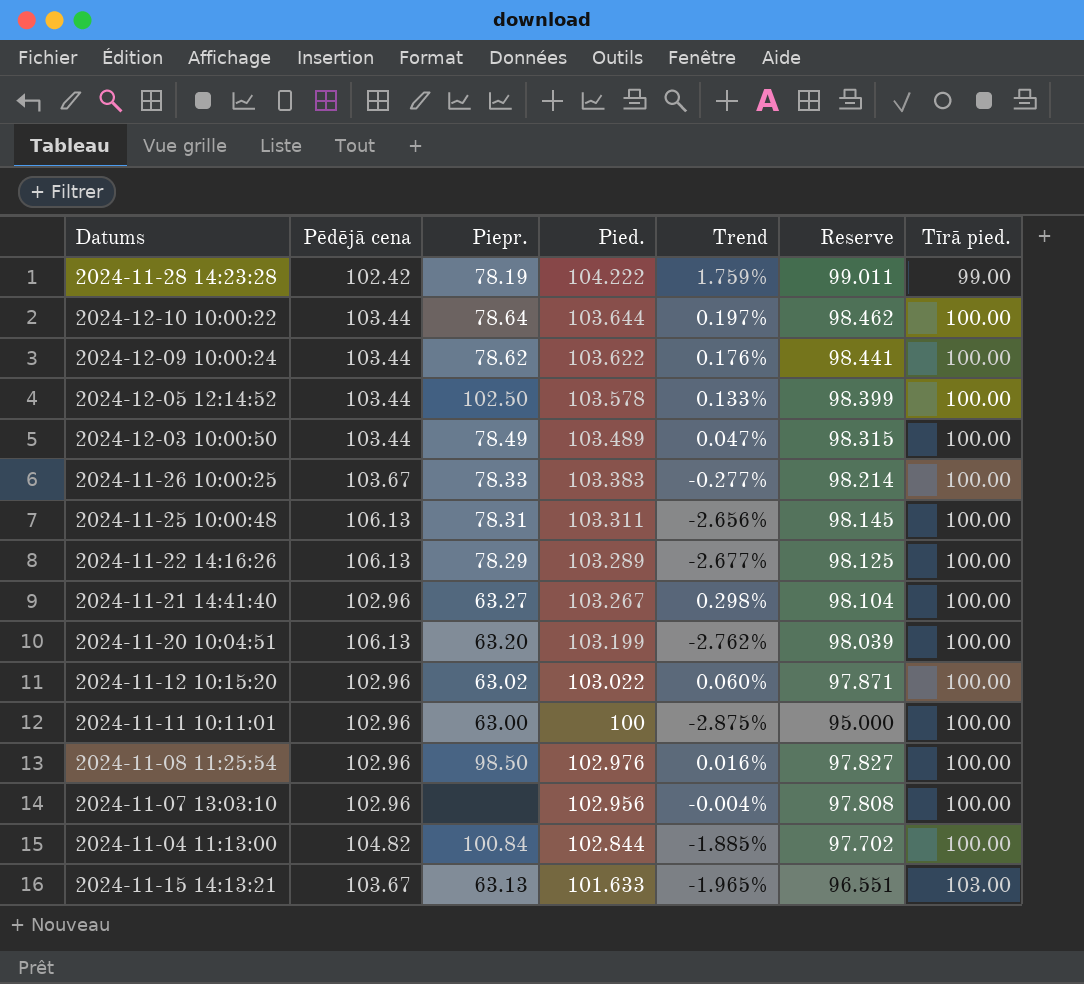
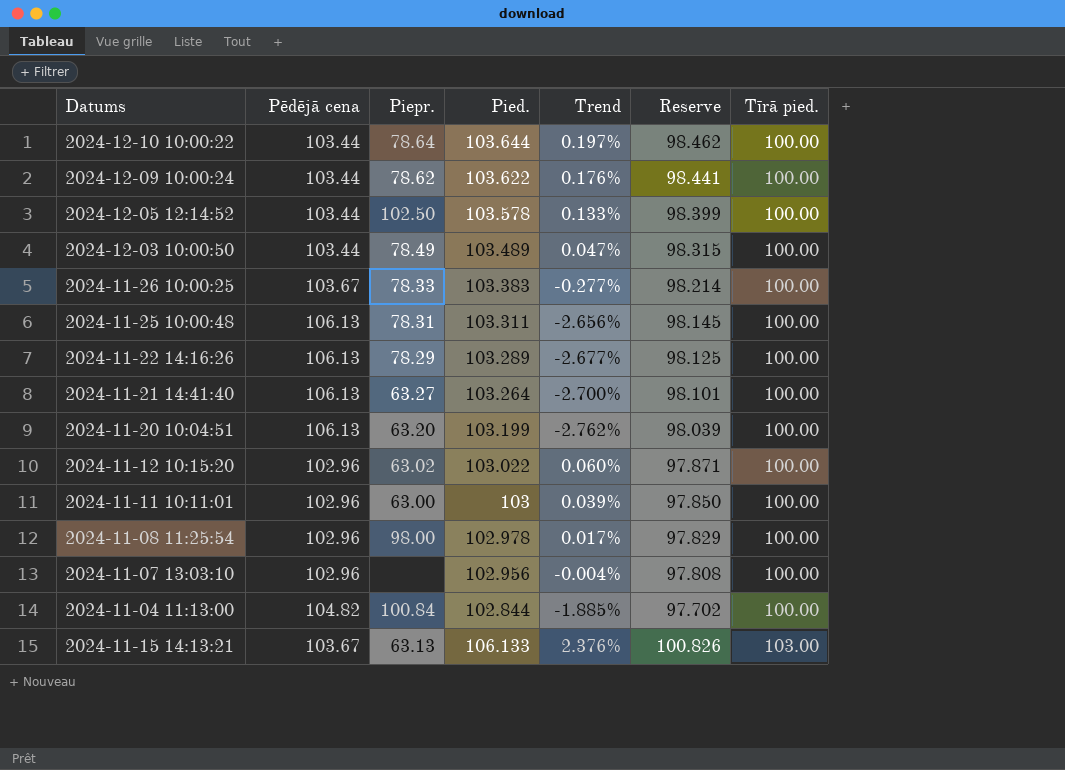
row 2024-11-28 14:23:28: 102.42 | 78.19 | 104.222 | 1.759% | 99.011 | 99.00 -> none
2024-11-21 14:41:40 | Pēdējā cena: 102.96 -> 106.13
2024-11-21 14:41:40 | Pied.: 103.267 -> 103.264
2024-11-21 14:41:40 | Trend: 0.298% -> -2.700%
2024-11-21 14:41:40 | Reserve: 98.104 -> 98.101
2024-11-11 10:11:01 | Pied.: 100 -> 103
2024-11-11 10:11:01 | Trend: -2.875% -> 0.039%
2024-11-11 10:11:01 | Reserve: 95.000 -> 97.850
2024-11-08 11:25:54 | Piepr.: 98.50 -> 98.00
2024-11-08 11:25:54 | Pied.: 102.976 -> 102.978
2024-11-08 11:25:54 | Trend: 0.016% -> 0.017%
2024-11-08 11:25:54 | Reserve: 97.827 -> 97.829
2024-11-15 14:13:21 | Pied.: 101.633 -> 106.133
2024-11-15 14:13:21 | Trend: -1.965% -> 2.376%
2024-11-15 14:13:21 | Reserve: 96.551 -> 100.826

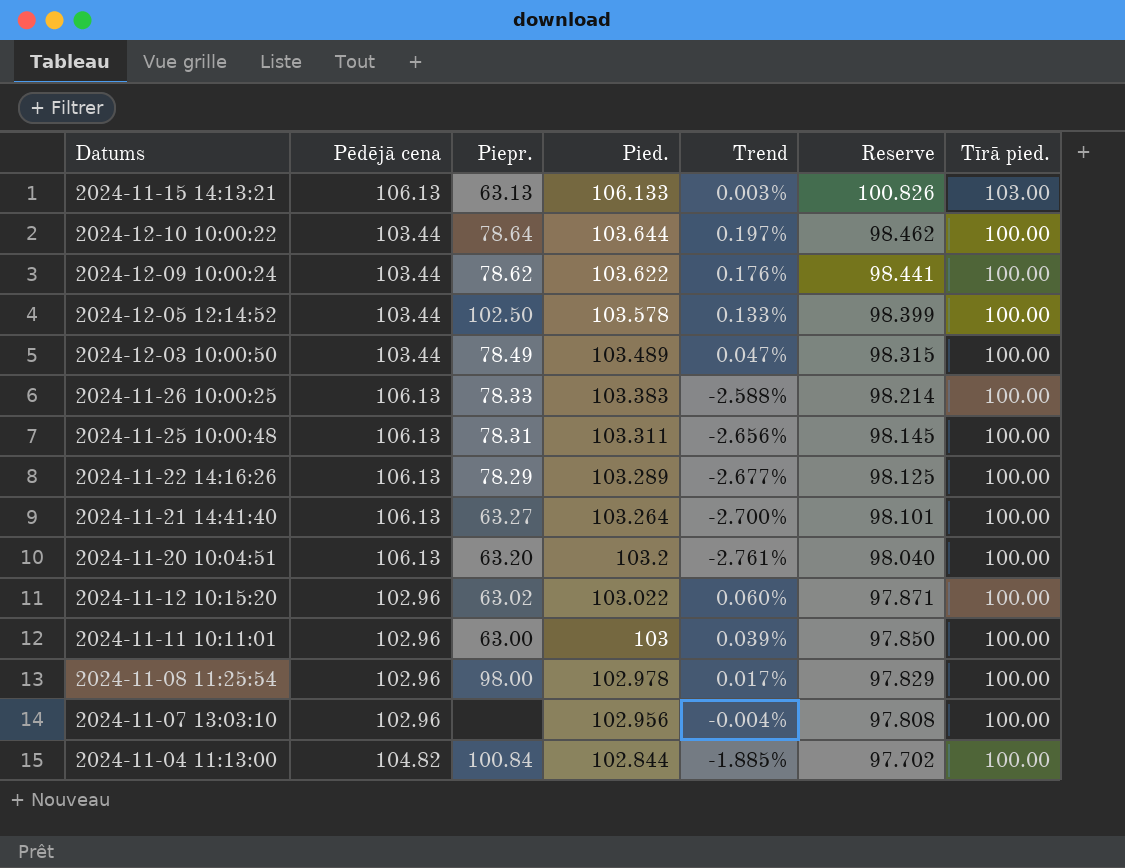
row order: Tīrā pied. ascending -> Pied. descending
2024-11-15 14:13:21 | Pēdējā cena: 103.67 -> 106.13
2024-11-15 14:13:21 | Trend: 2.376% -> 0.003%
2024-11-26 10:00:25 | Pēdējā cena: 103.67 -> 106.13
2024-11-26 10:00:25 | Trend: -0.277% -> -2.588%
2024-11-20 10:04:51 | Pied.: 103.199 -> 103.2
2024-11-20 10:04:51 | Trend: -2.762% -> -2.761%
2024-11-20 10:04:51 | Reserve: 98.039 -> 98.040

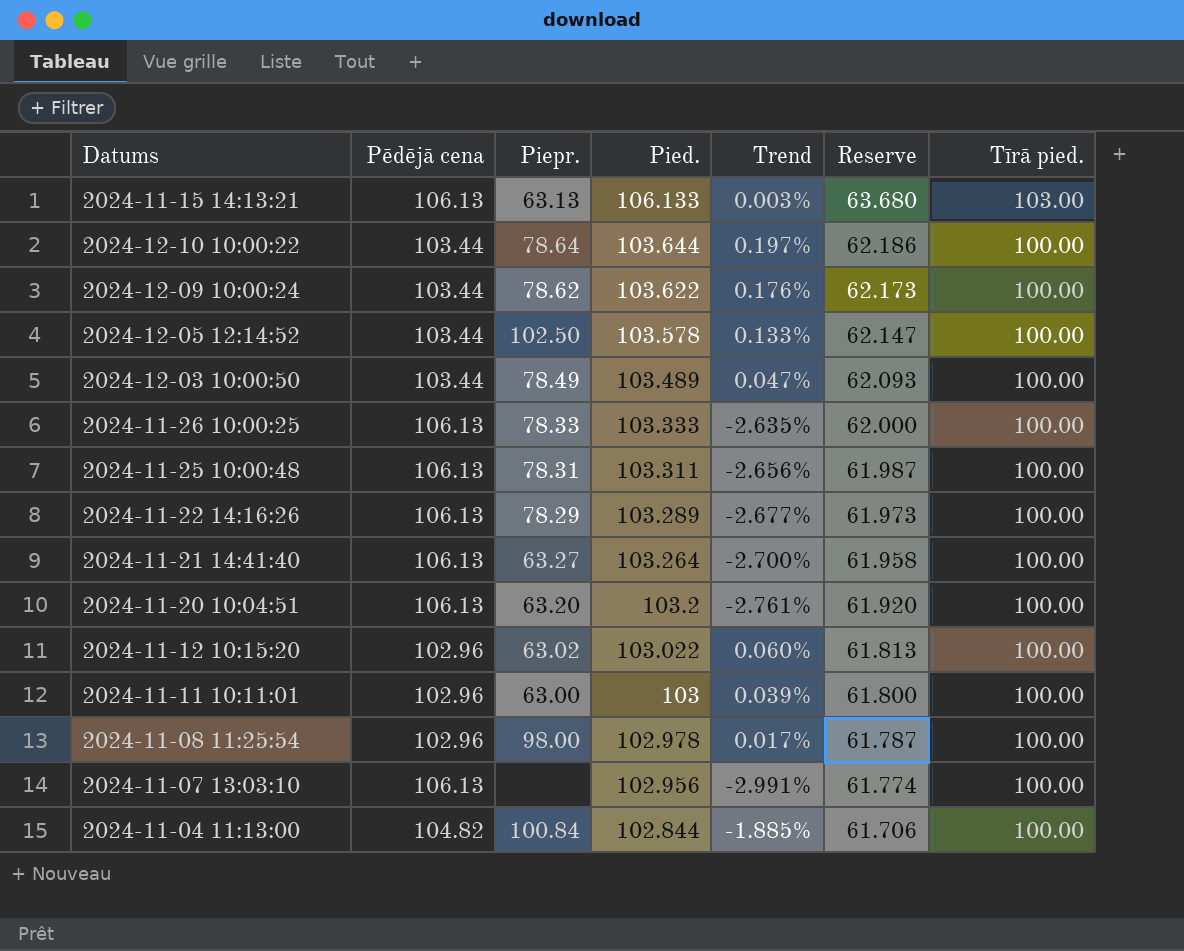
column Reserve | formula: [Pied.] * 0.95 -> [Pied.] * 0.6
2024-11-26 10:00:25 | Pied.: 103.383 -> 103.333
2024-11-26 10:00:25 | Trend: -2.588% -> -2.635%
2024-11-07 13:03:10 | Pēdējā cena: 102.96 -> 106.13
2024-11-07 13:03:10 | Trend: -0.004% -> -2.991%

